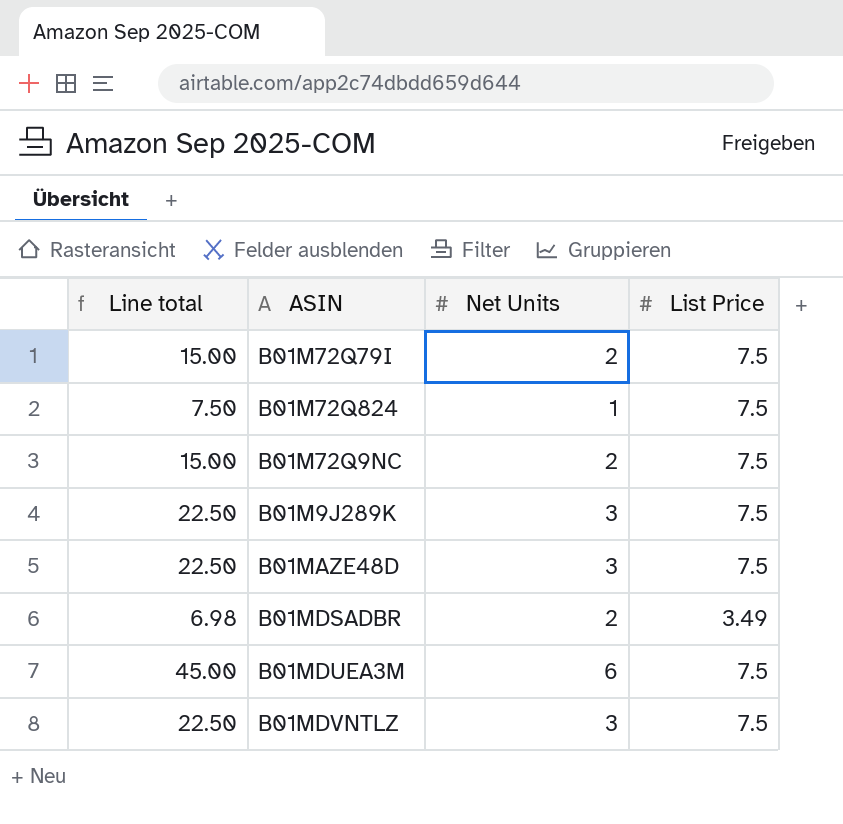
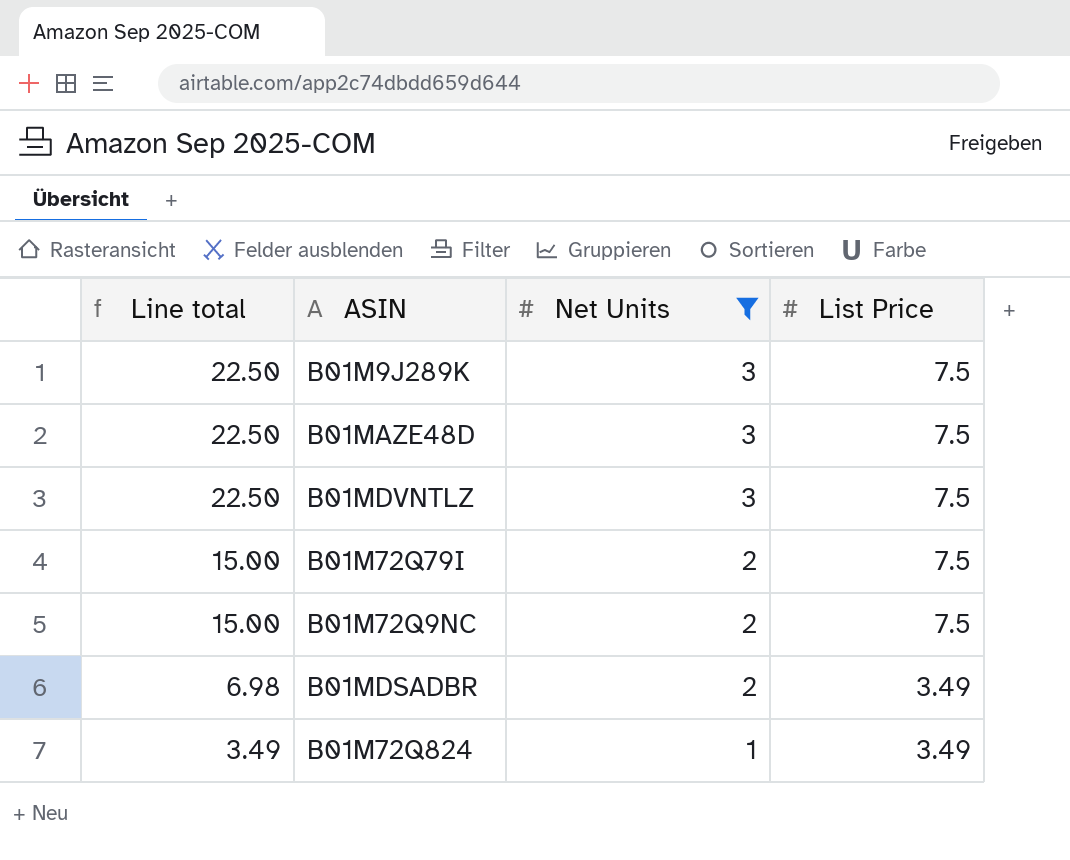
filter: none -> Net Units != 6
row order: none -> Line total descending
B01M72Q824 | Line total: 7.50 -> 3.49
B01M72Q824 | List Price: 7.5 -> 3.49

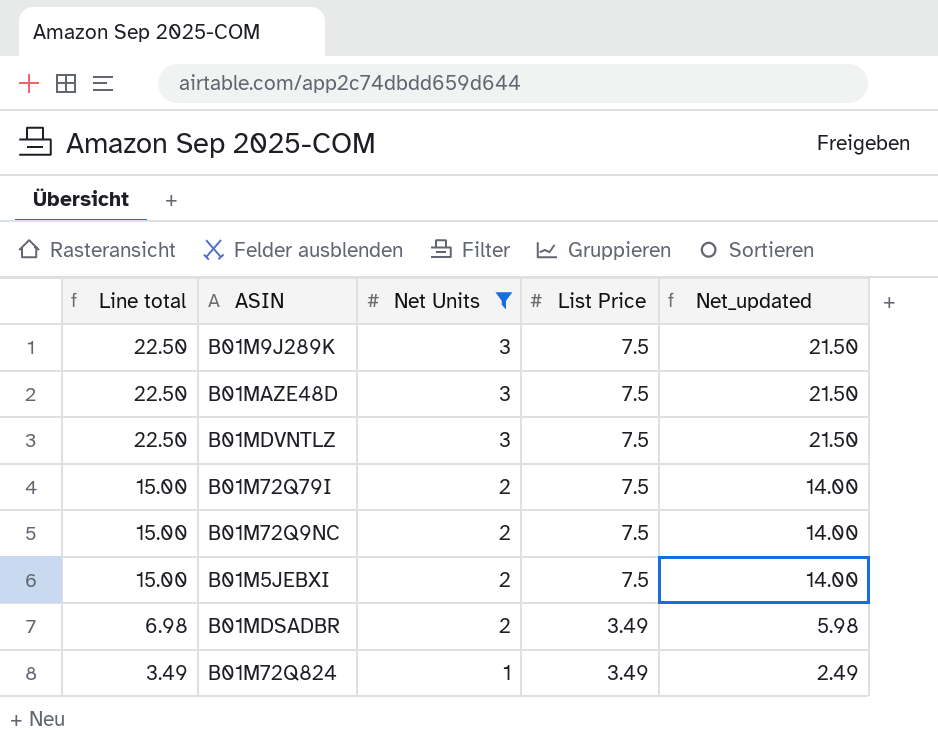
column Net_updated | formula: none -> [Line total] - 1
row B01M5JEBXI: none -> 15.00 | 2 | 7.5 | 14.00

